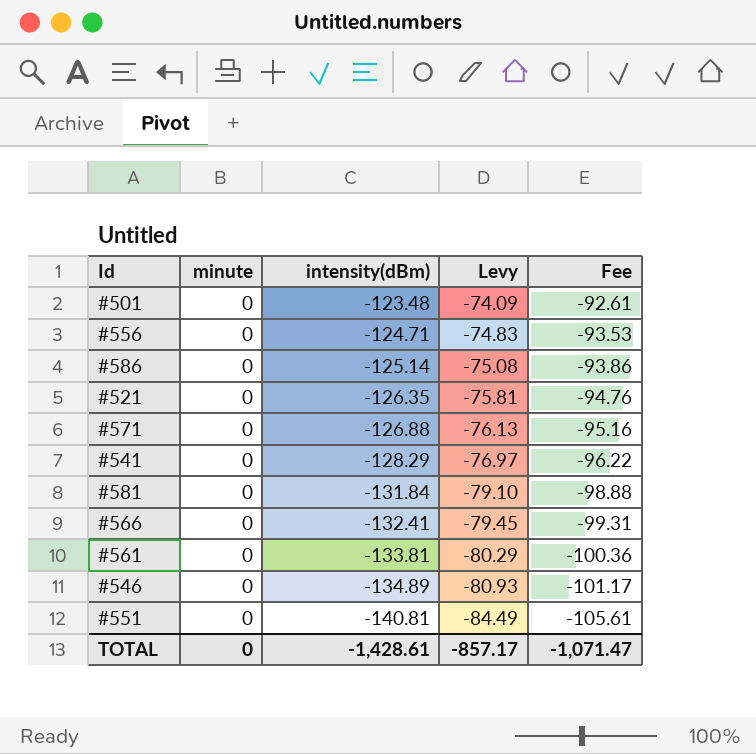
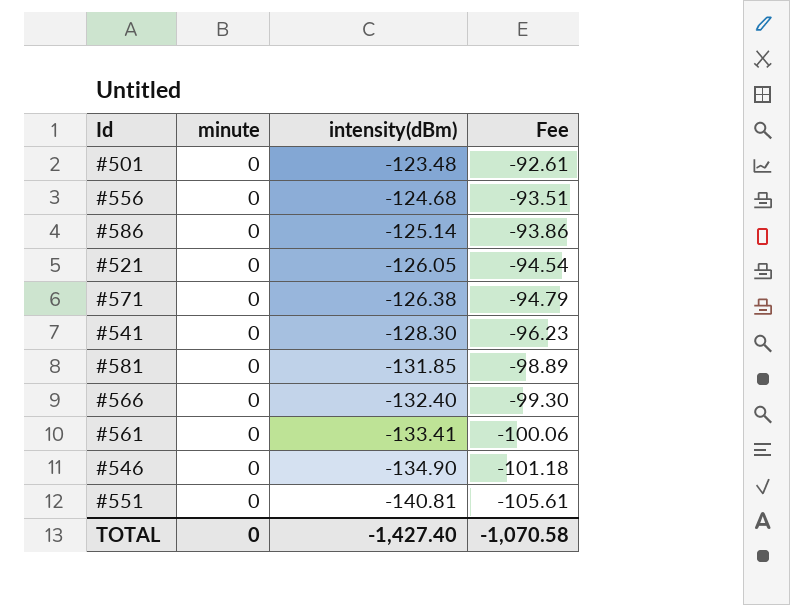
column Levy | formula: [intensity(dBm)] * 0.6 -> none
#556 | intensity(dBm): -124.71 -> -124.68
#556 | Fee: -93.53 -> -93.51
#521 | intensity(dBm): -126.35 -> -126.05
#521 | Fee: -94.76 -> -94.54
#571 | intensity(dBm): -126.88 -> -126.38
#571 | Fee: -95.16 -> -94.79
#541 | intensity(dBm): -128.29 -> -128.30
#541 | Fee: -96.22 -> -96.23
#581 | intensity(dBm): -131.84 -> -131.85
#581 | Fee: -98.88 -> -98.89
#566 | intensity(dBm): -132.41 -> -132.40
#566 | Fee: -99.31 -> -99.30
#561 | intensity(dBm): -133.81 -> -133.41
#561 | Fee: -100.36 -> -100.06
#546 | intensity(dBm): -134.89 -> -134.90
#546 | Fee: -101.17 -> -101.18
TOTAL | intensity(dBm): -1,428.61 -> -1,427.40
TOTAL | Fee: -1,071.47 -> -1,070.58

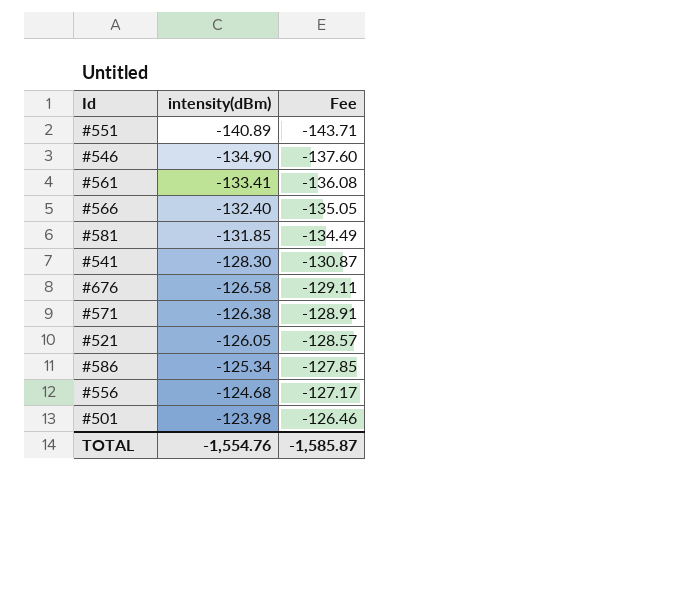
row order: intensity(dBm) descending -> intensity(dBm) ascending
column minute | position: 2 -> none
column Fee | formula: [intensity(dBm)] * 0.75 -> [intensity(dBm)] * 1.02
#551 | intensity(dBm): -140.81 -> -140.89
row #676: none -> -126.58 | -129.11
#586 | intensity(dBm): -125.14 -> -125.34
#501 | intensity(dBm): -123.48 -> -123.98
TOTAL | intensity(dBm): -1,427.40 -> -1,554.76
TOTAL | Fee: -1,070.58 -> -1,585.87

